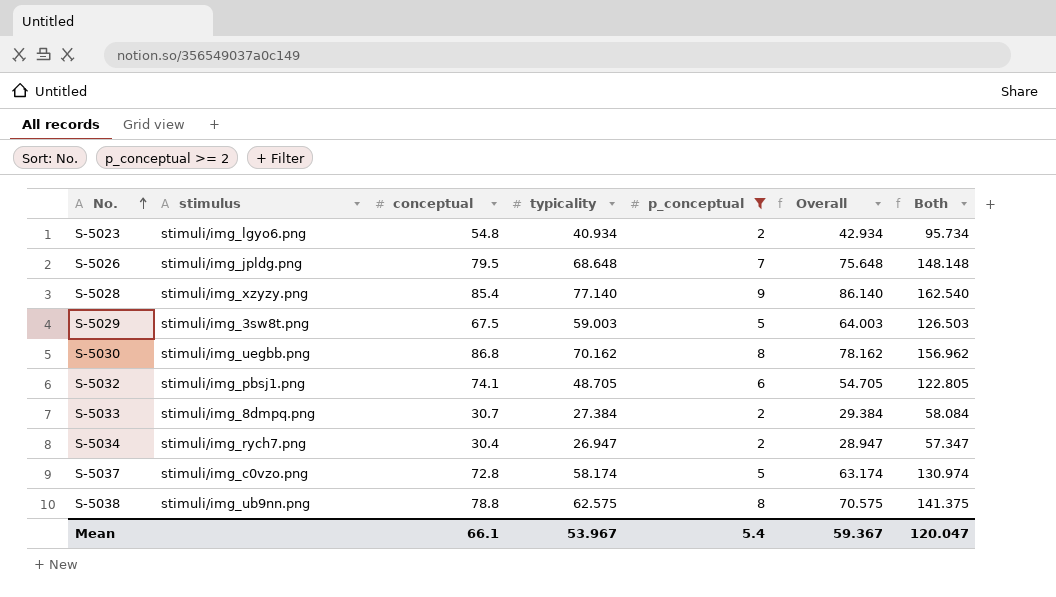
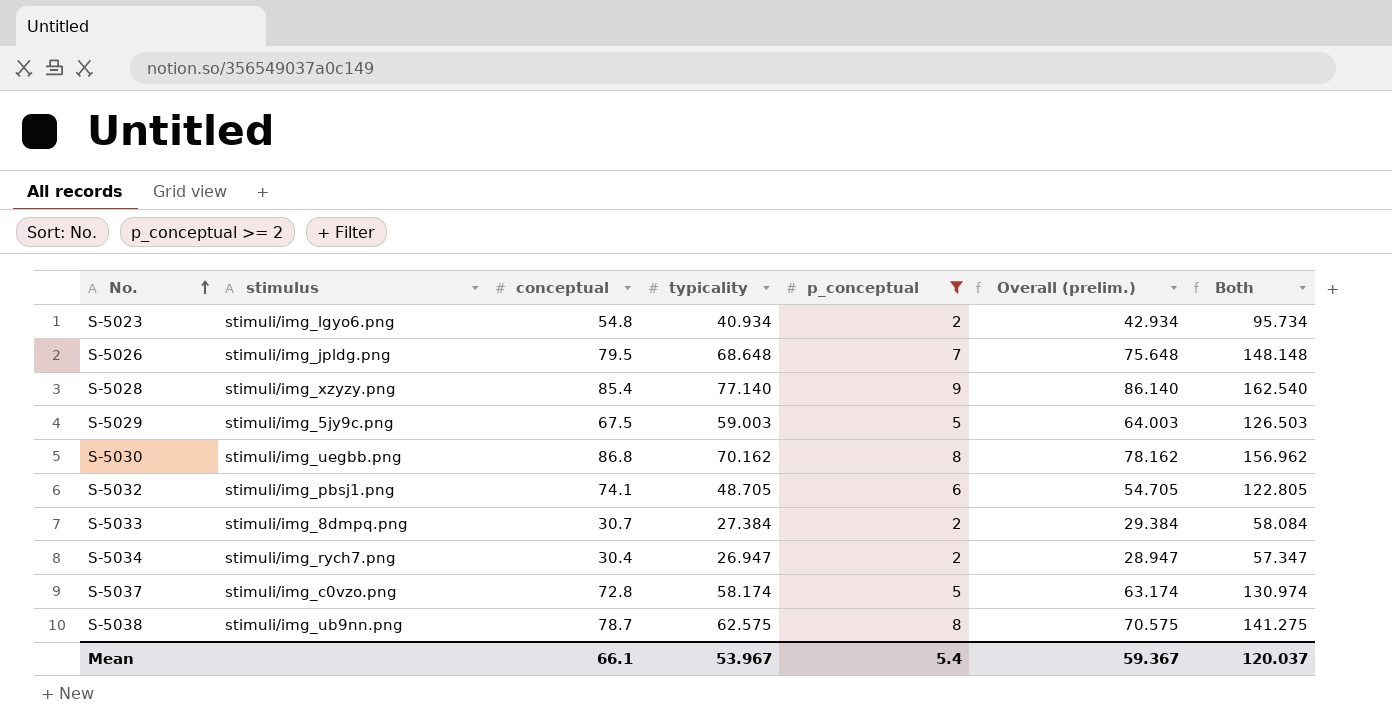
column name: Overall -> Overall (prelim.)
S-5029 | stimulus: stimuli/img_3sw8t.png -> stimuli/img_5jy9c.png
S-5038 | conceptual: 78.8 -> 78.7
S-5038 | Both: 141.375 -> 141.275
Mean | Both: 120.047 -> 120.037

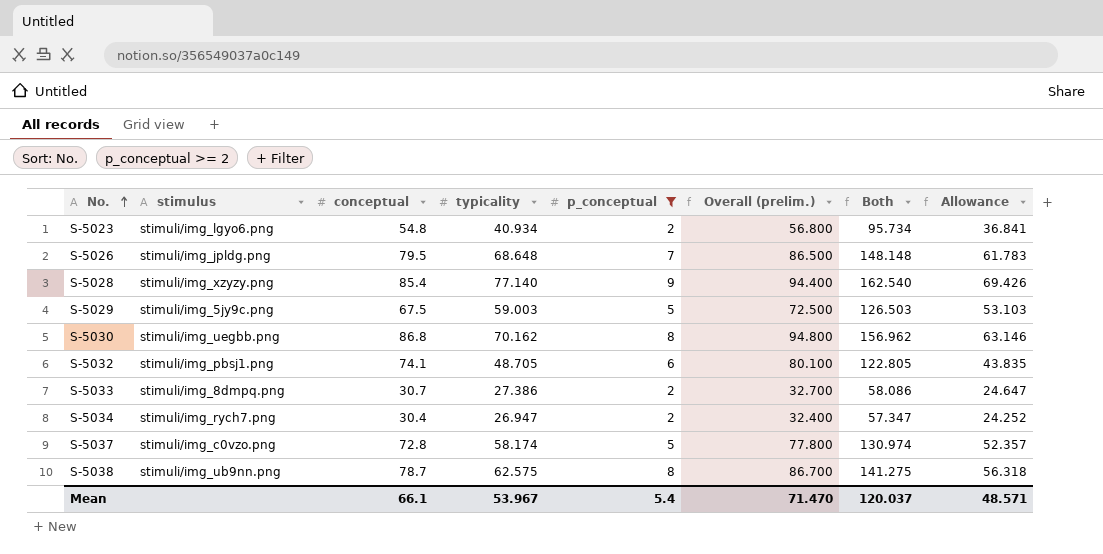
column Overall (prelim.) | formula: [typicality] + [p_conceptual] -> [conceptual] + [p_conceptual]
column Allowance | formula: none -> [typicality] * 0.9
S-5033 | typicality: 27.384 -> 27.386
S-5033 | Both: 58.084 -> 58.086
Mean | Overall (prelim.): 59.367 -> 71.470

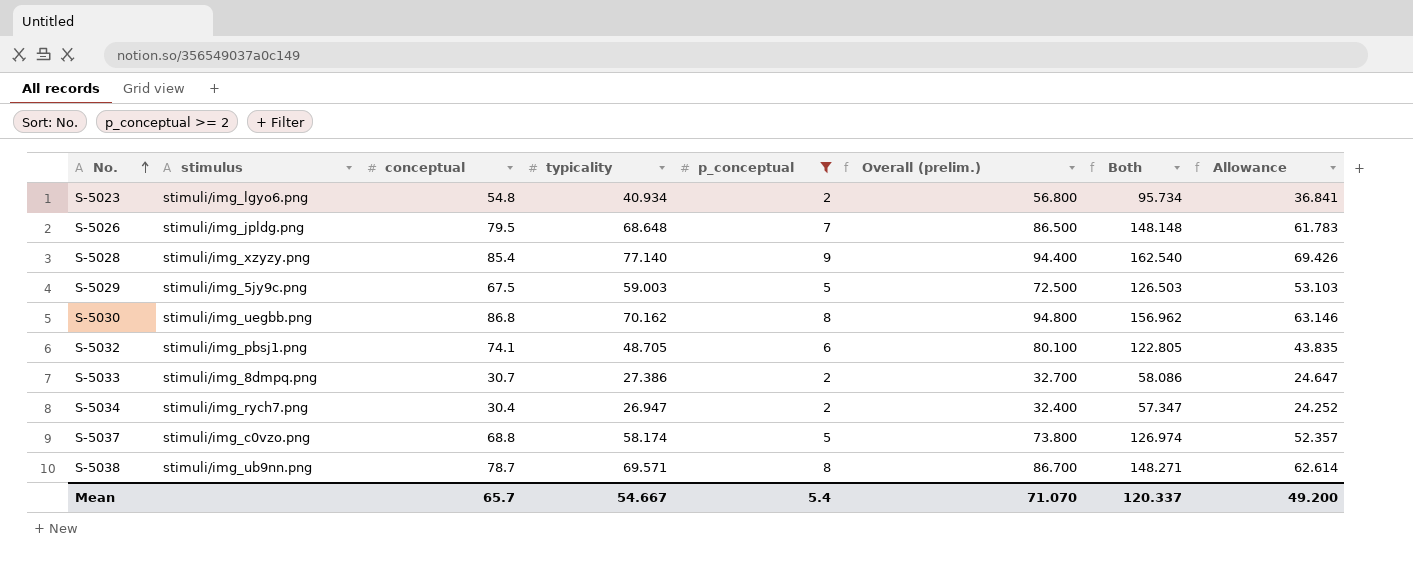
S-5037 | conceptual: 72.8 -> 68.8
S-5037 | Overall (prelim.): 77.800 -> 73.800
S-5037 | Both: 130.974 -> 126.974
S-5038 | typicality: 62.575 -> 69.571
S-5038 | Both: 141.275 -> 148.271
S-5038 | Allowance: 56.318 -> 62.614
Mean | conceptual: 66.1 -> 65.7
Mean | typicality: 53.967 -> 54.667
Mean | Overall (prelim.): 71.470 -> 71.070
Mean | Both: 120.037 -> 120.337
Mean | Allowance: 48.571 -> 49.200

